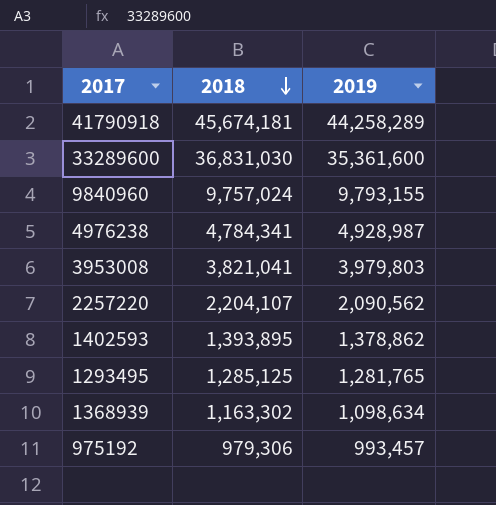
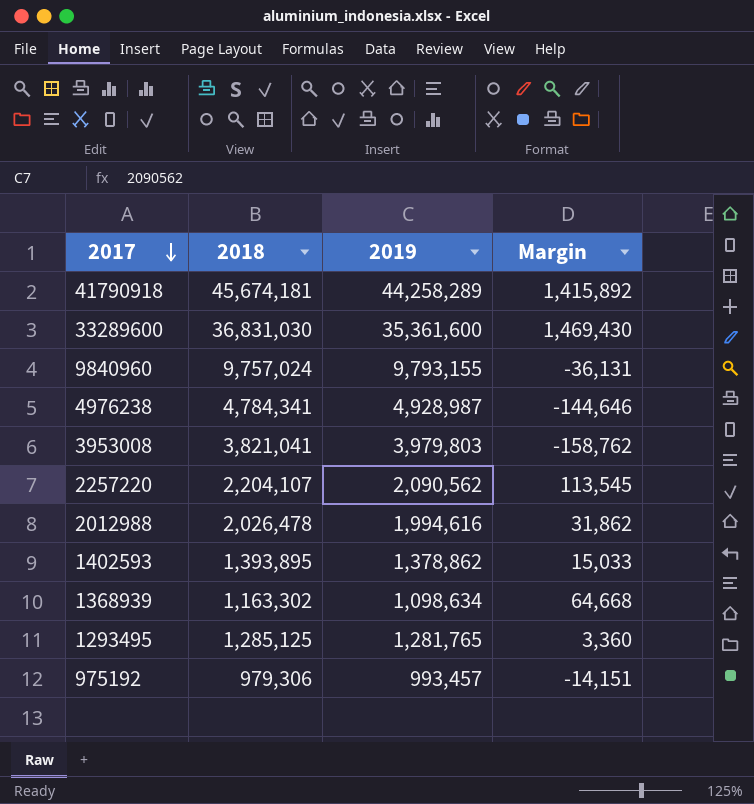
row order: 2018 descending -> 2017 descending
column Margin | formula: none -> [2018] - [2019]
row 2012988: none -> 2,026,478 | 1,994,616 | 31,862

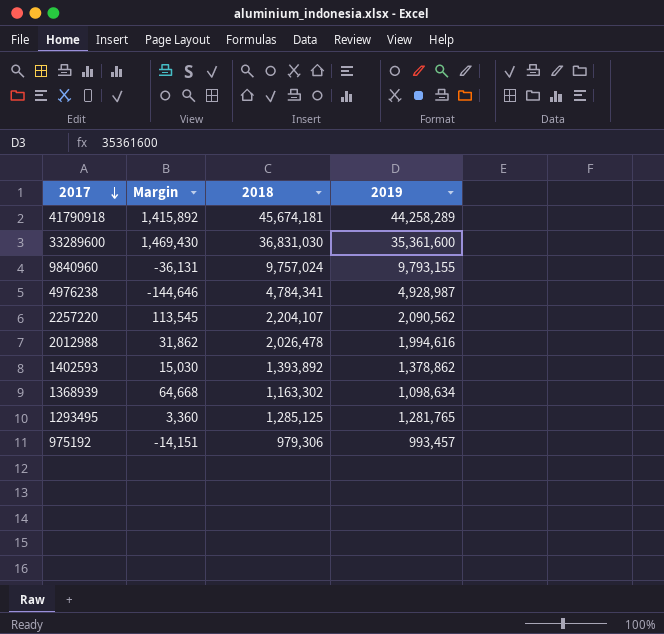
column Margin | position: 4 -> 2
row 3953008: 3,821,041 | 3,979,803 | -158,762 -> none
1402593 | Margin: 15,033 -> 15,030
1402593 | 2018: 1,393,895 -> 1,393,892

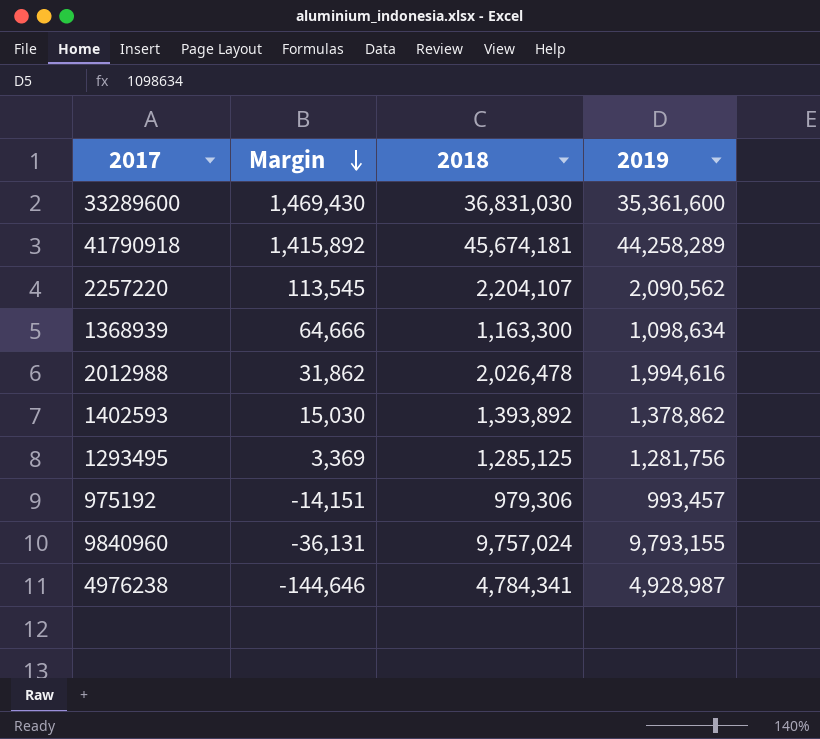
row order: 2017 descending -> Margin descending
1368939 | Margin: 64,668 -> 64,666
1368939 | 2018: 1,163,302 -> 1,163,300
1293495 | Margin: 3,360 -> 3,369
1293495 | 2019: 1,281,765 -> 1,281,756

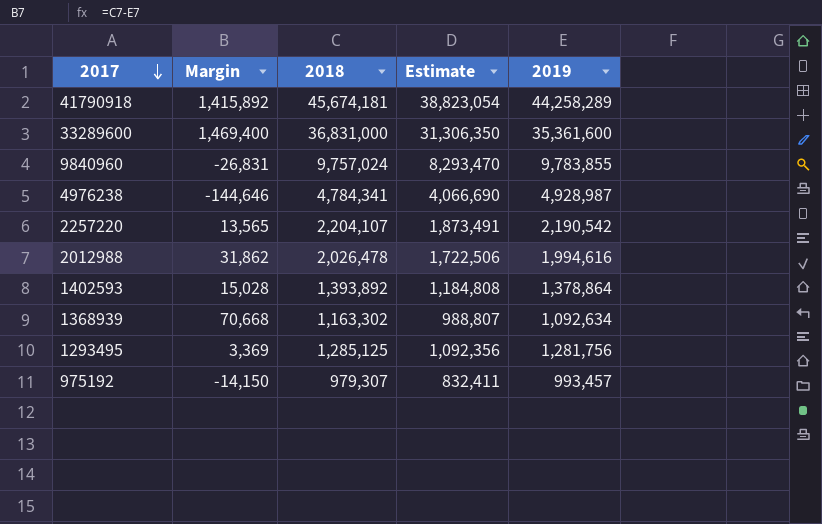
row order: Margin descending -> 2017 descending
column Estimate | formula: none -> [2018] * 0.85
33289600 | Margin: 1,469,430 -> 1,469,400
33289600 | 2018: 36,831,030 -> 36,831,000
9840960 | Margin: -36,131 -> -26,831
9840960 | 2019: 9,793,155 -> 9,783,855
2257220 | Margin: 113,545 -> 13,565
2257220 | 2019: 2,090,562 -> 2,190,542
1402593 | Margin: 15,030 -> 15,028
1402593 | 2019: 1,378,862 -> 1,378,864
1368939 | Margin: 64,666 -> 70,668
1368939 | 2018: 1,163,300 -> 1,163,302
1368939 | 2019: 1,098,634 -> 1,092,634
975192 | Margin: -14,151 -> -14,150
975192 | 2018: 979,306 -> 979,307

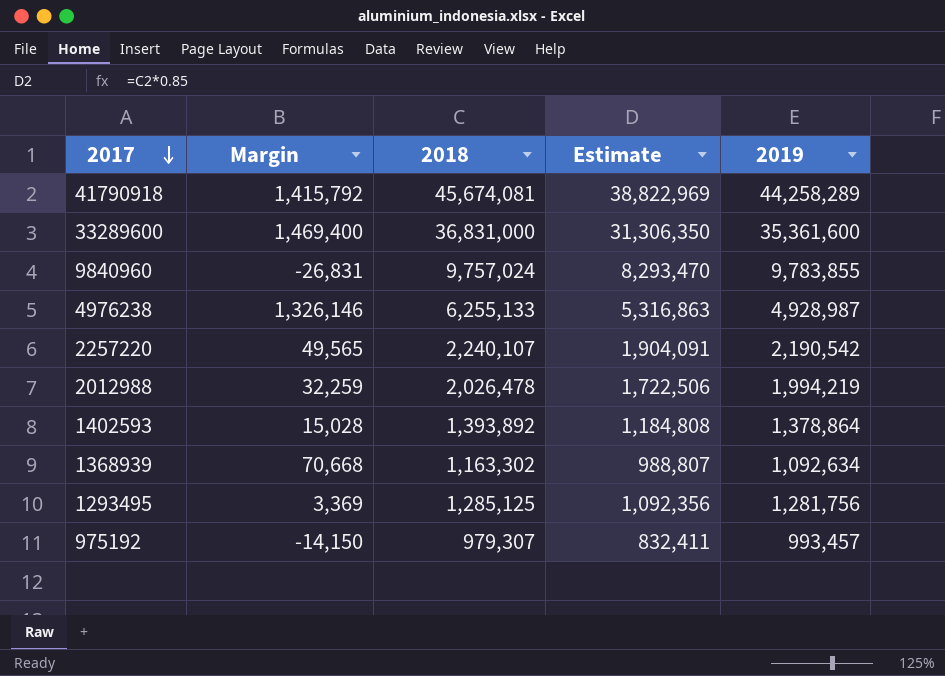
41790918 | Margin: 1,415,892 -> 1,415,792
41790918 | 2018: 45,674,181 -> 45,674,081
41790918 | Estimate: 38,823,054 -> 38,822,969
4976238 | Margin: -144,646 -> 1,326,146
4976238 | 2018: 4,784,341 -> 6,255,133
4976238 | Estimate: 4,066,690 -> 5,316,863
2257220 | Margin: 13,565 -> 49,565
2257220 | 2018: 2,204,107 -> 2,240,107
2257220 | Estimate: 1,873,491 -> 1,904,091
2012988 | Margin: 31,862 -> 32,259
2012988 | 2019: 1,994,616 -> 1,994,219

